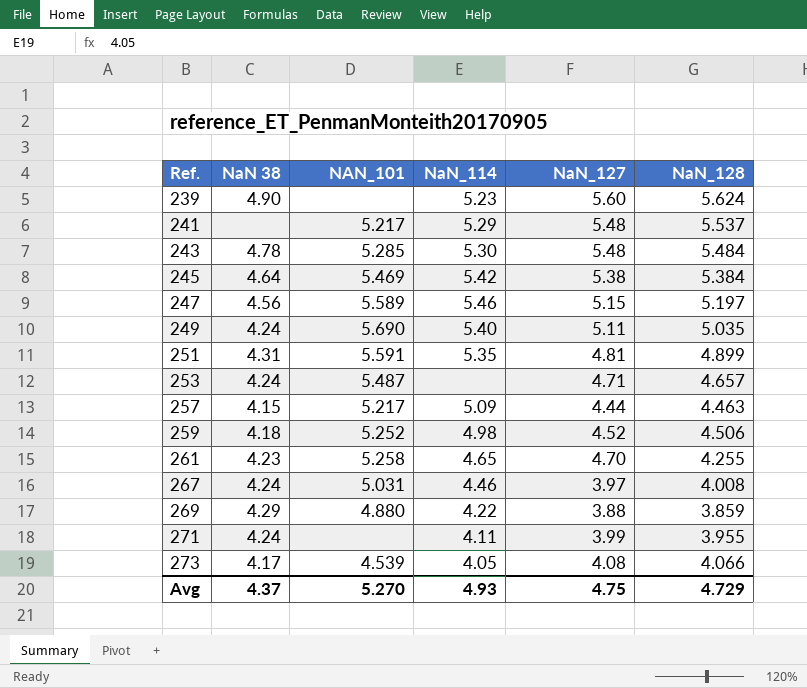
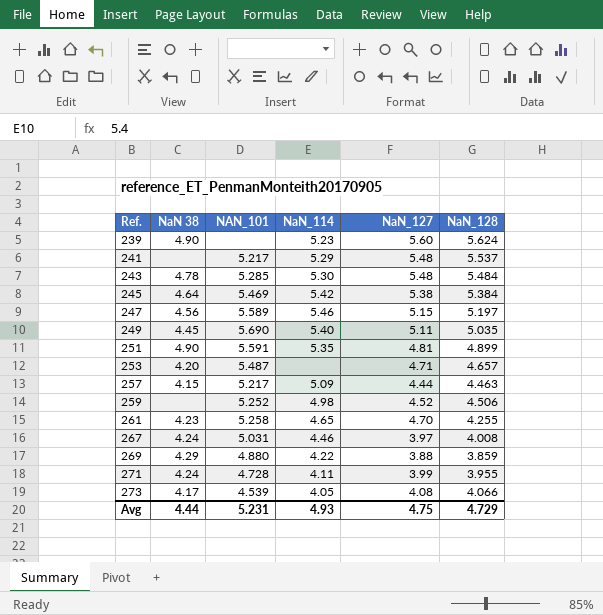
249 | NaN 38: 4.24 -> 4.45
251 | NaN 38: 4.31 -> 4.90
253 | NaN 38: 4.24 -> 4.20
259 | NaN 38: 4.18 -> none
271 | NAN_101: none -> 4.728
Avg | NaN 38: 4.37 -> 4.44
Avg | NAN_101: 5.270 -> 5.231

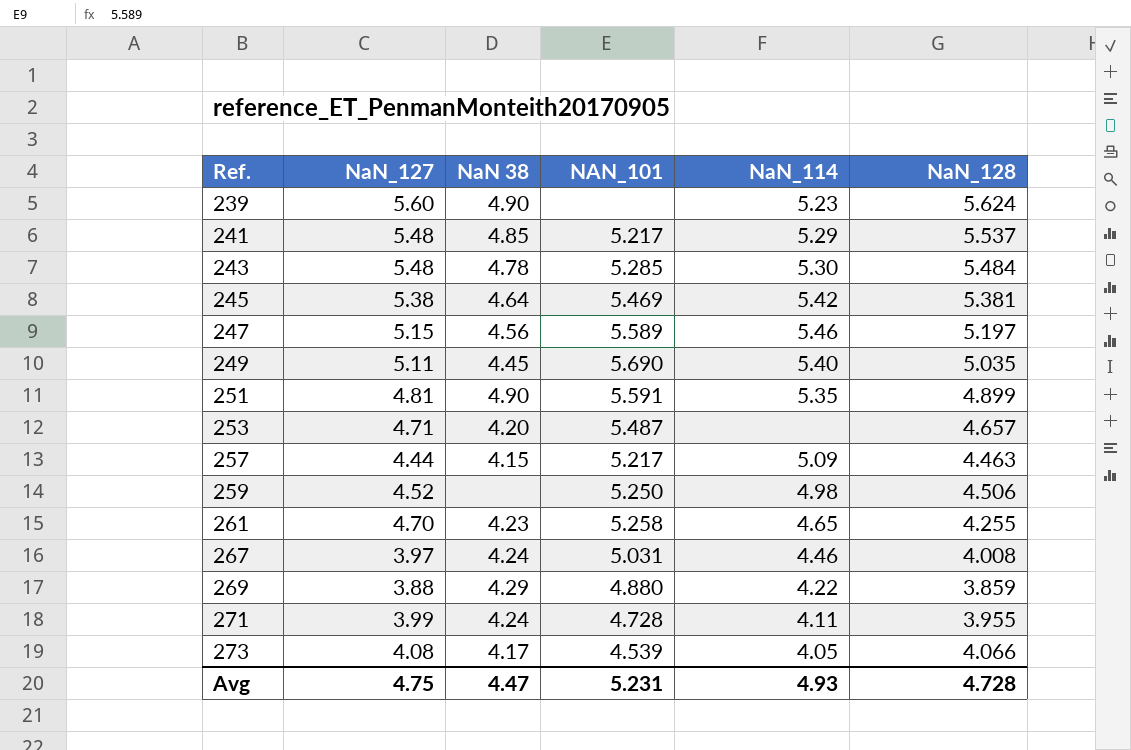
column NaN_127 | position: 5 -> 2
241 | NaN 38: none -> 4.85
245 | NaN_128: 5.384 -> 5.381
259 | NAN_101: 5.252 -> 5.250
Avg | NaN 38: 4.44 -> 4.47
Avg | NaN_128: 4.729 -> 4.728

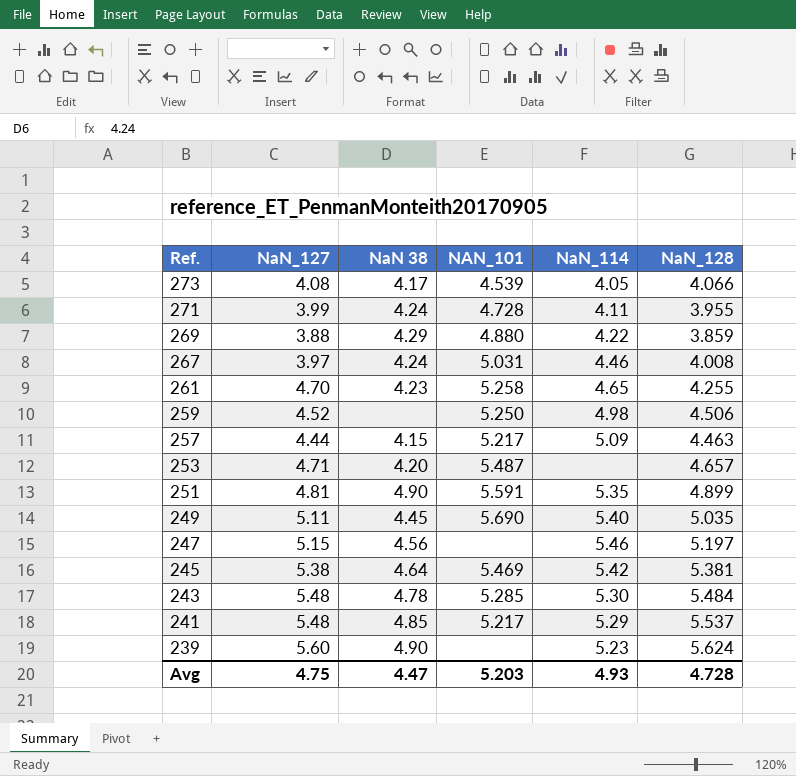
row order: Ref. ascending -> Ref. descending
247 | NAN_101: 5.589 -> none
Avg | NAN_101: 5.231 -> 5.203

